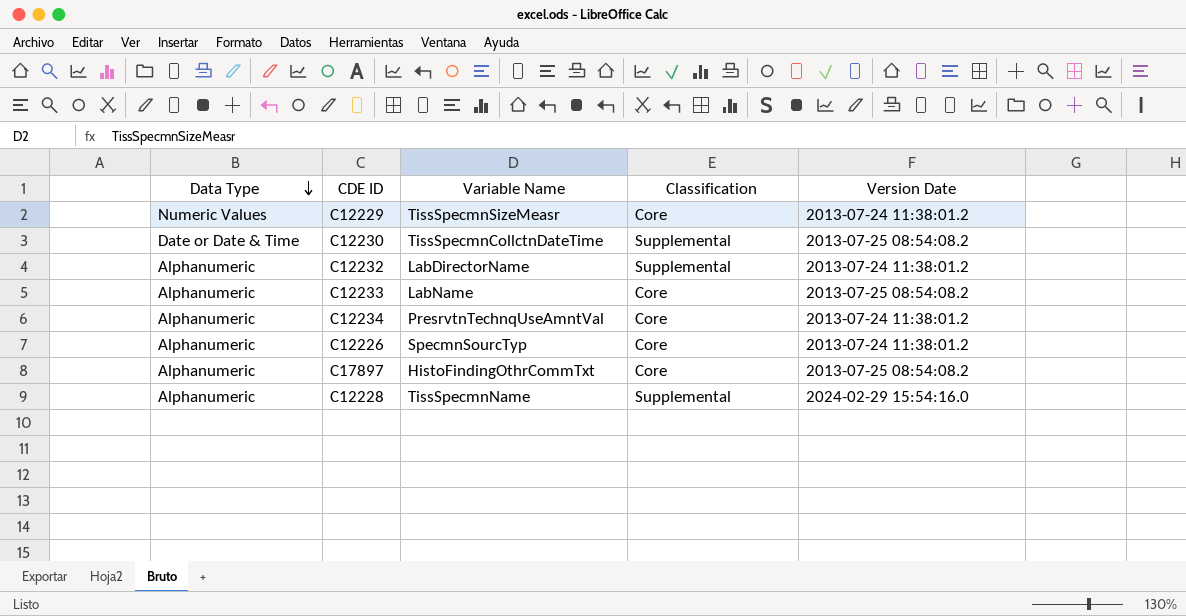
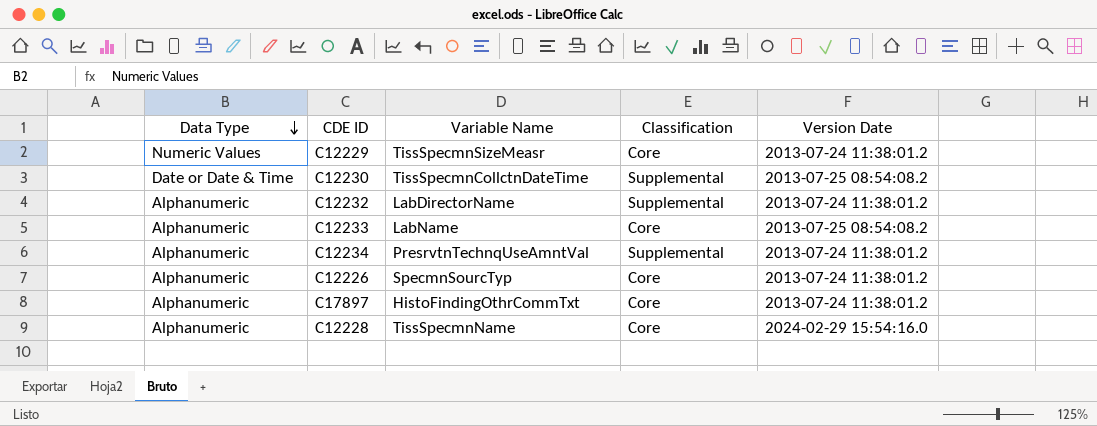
C12234 | Classification: Core -> Supplemental
C17897 | Version Date: 2013-07-25 08:54:08.2 -> 2013-07-24 11:38:01.2
C12228 | Classification: Supplemental -> Core

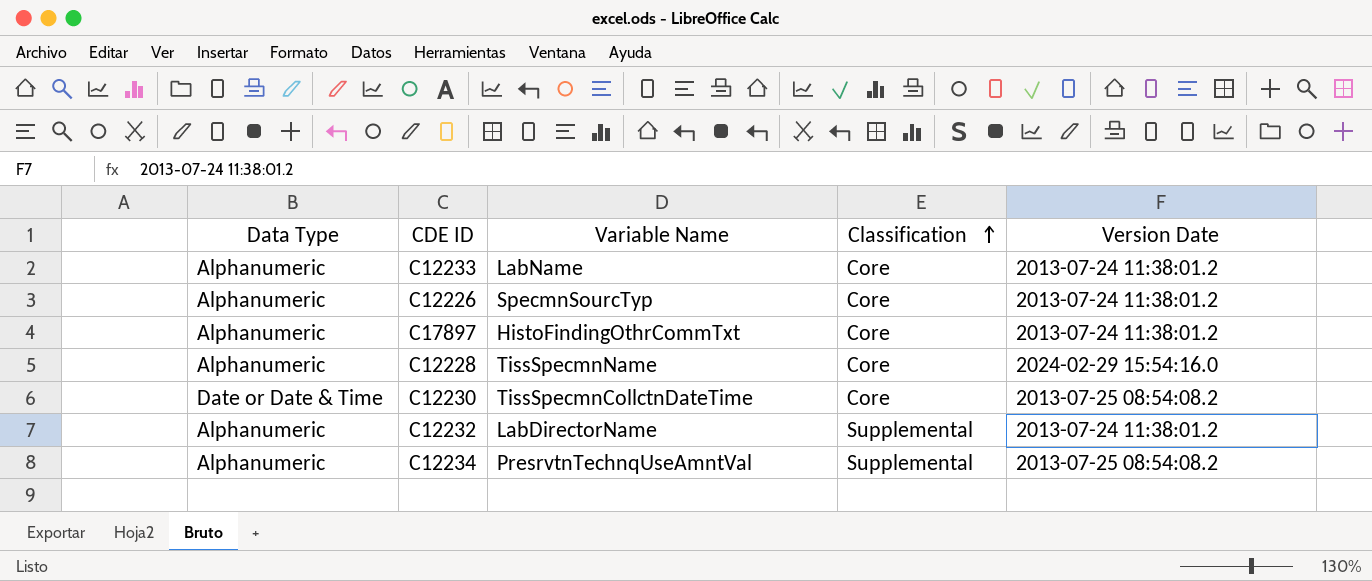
row order: Data Type descending -> Classification ascending
row C12229: Numeric Values | TissSpecmnSizeMeasr | Core | 2013-07-24 11:38:01.2 -> none
C12233 | Version Date: 2013-07-25 08:54:08.2 -> 2013-07-24 11:38:01.2
C12230 | Classification: Supplemental -> Core
C12234 | Version Date: 2013-07-24 11:38:01.2 -> 2013-07-25 08:54:08.2

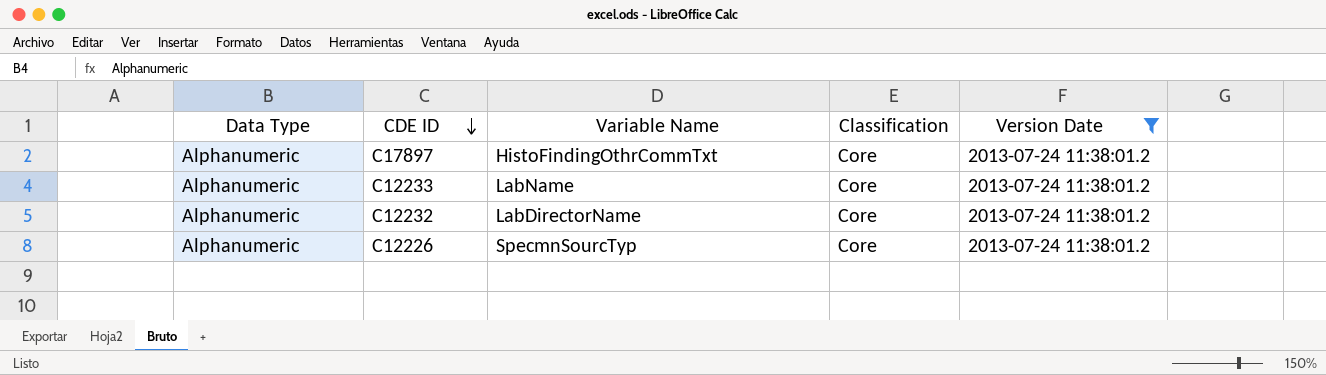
filter: none -> Version Date = 2013-07-24 11:38:01.2
row order: Classification ascending -> CDE ID descending
C12232 | Classification: Supplemental -> Core

